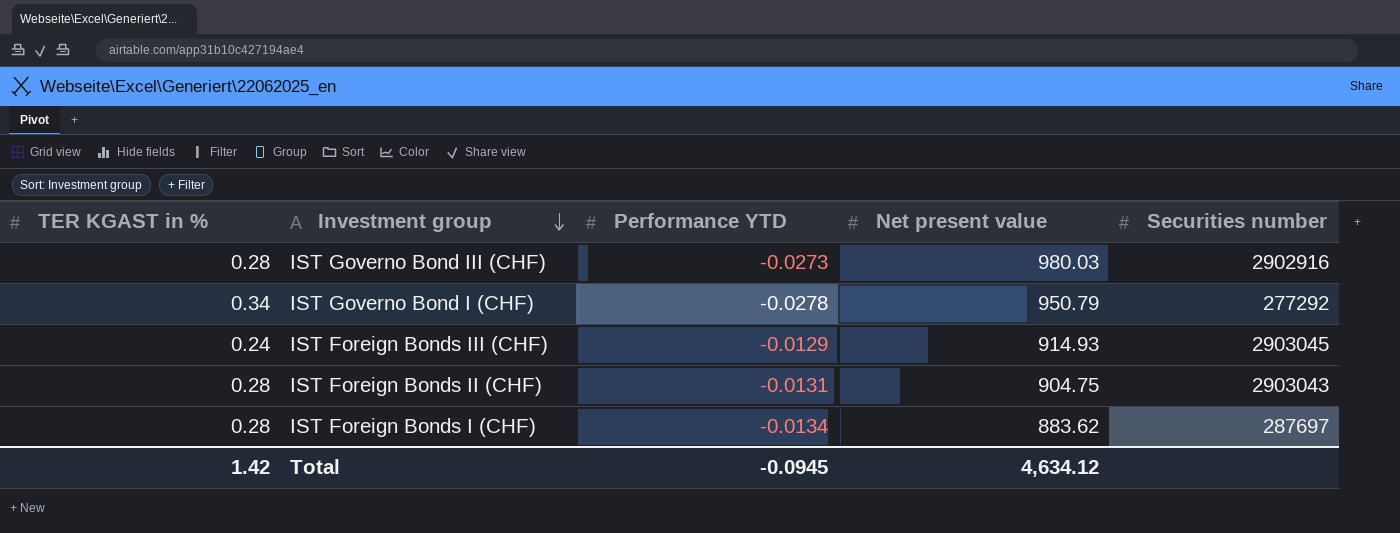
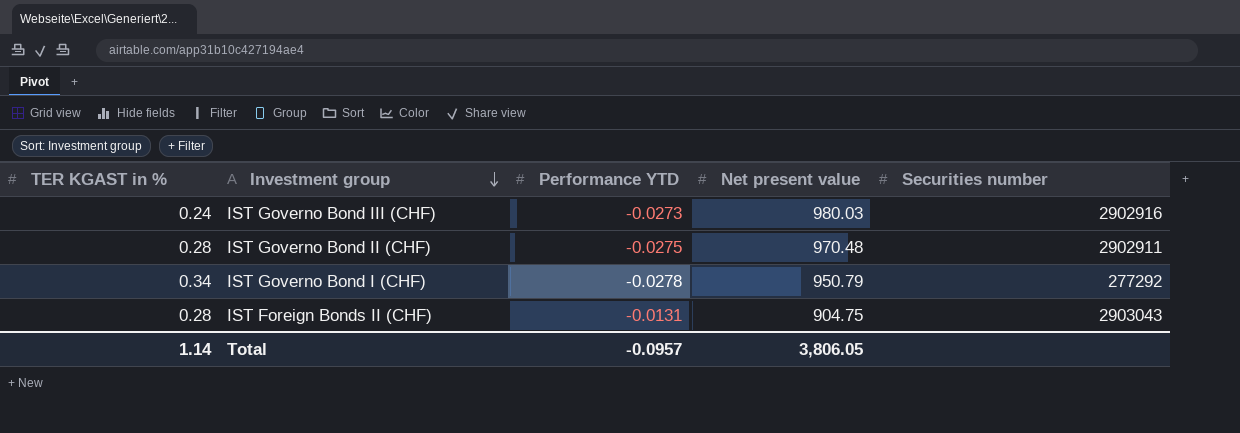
row IST Foreign Bonds III (CHF): 0.24 | -0.0129 | 914.93 | 2903045 -> none
row IST Foreign Bonds I (CHF): 0.28 | -0.0134 | 883.62 | 287697 -> none
IST Governo Bond III (CHF) | TER KGAST in %: 0.28 -> 0.24
row IST Governo Bond II (CHF): none -> 0.28 | -0.0275 | 970.48 | 2902911
Total | TER KGAST in %: 1.42 -> 1.14
Total | Performance YTD: -0.0945 -> -0.0957
Total | Net present value: 4,634.12 -> 3,806.05

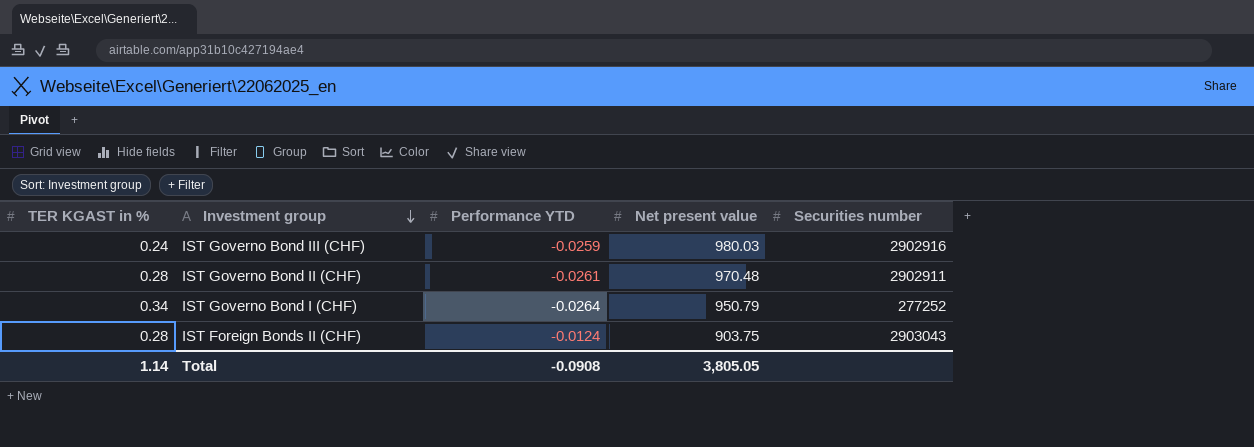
IST Governo Bond III (CHF) | Performance YTD: -0.0273 -> -0.0259
IST Governo Bond II (CHF) | Performance YTD: -0.0275 -> -0.0261
IST Governo Bond I (CHF) | Performance YTD: -0.0278 -> -0.0264
IST Governo Bond I (CHF) | Securities number: 277292 -> 277252
IST Foreign Bonds II (CHF) | Performance YTD: -0.0131 -> -0.0124
IST Foreign Bonds II (CHF) | Net present value: 904.75 -> 903.75
Total | Performance YTD: -0.0957 -> -0.0908
Total | Net present value: 3,806.05 -> 3,805.05

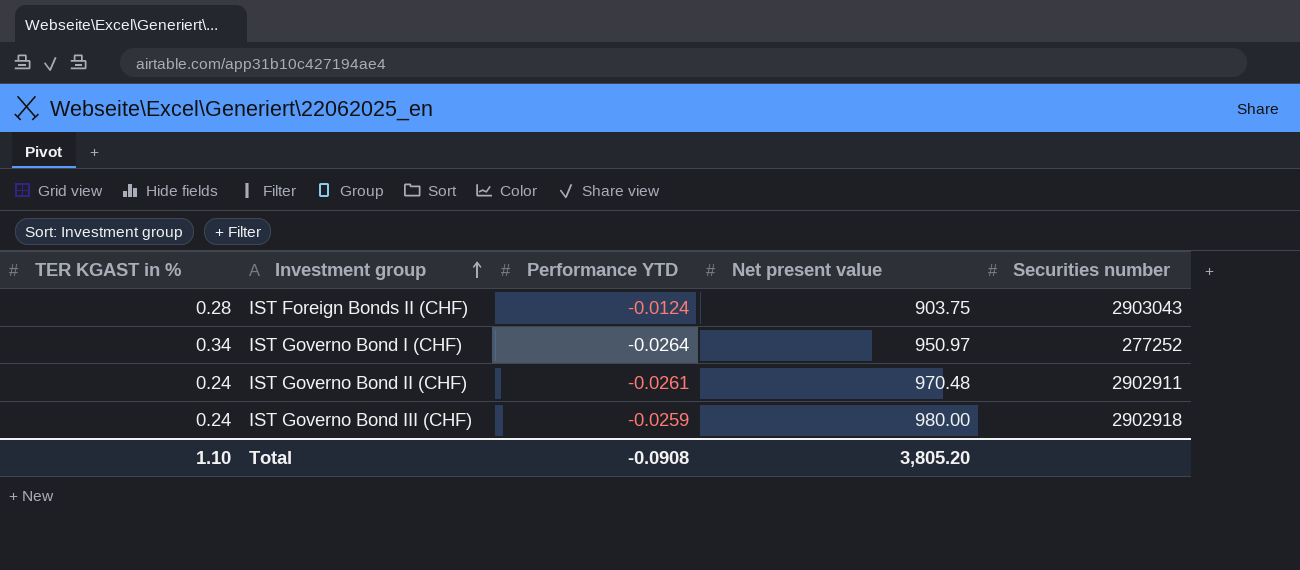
row order: Investment group descending -> Investment group ascending
IST Governo Bond I (CHF) | Net present value: 950.79 -> 950.97
IST Governo Bond II (CHF) | TER KGAST in %: 0.28 -> 0.24
IST Governo Bond III (CHF) | Net present value: 980.03 -> 980.00
IST Governo Bond III (CHF) | Securities number: 2902916 -> 2902918
Total | TER KGAST in %: 1.14 -> 1.10
Total | Net present value: 3,805.05 -> 3,805.20

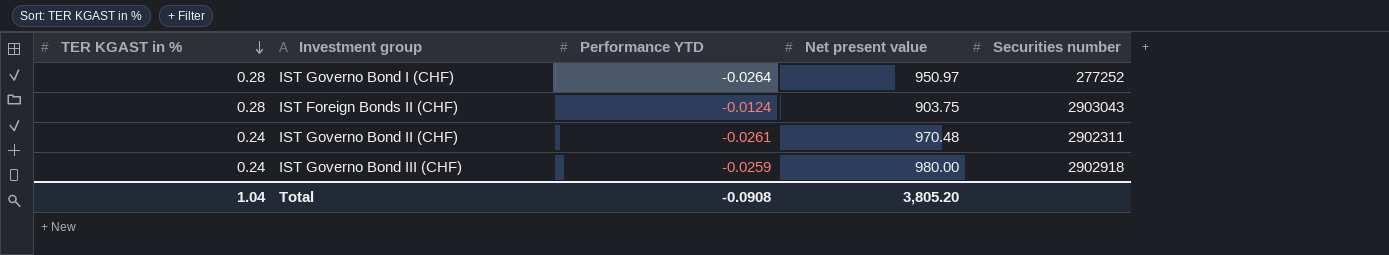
row order: Investment group ascending -> TER KGAST in % descending
IST Governo Bond I (CHF) | TER KGAST in %: 0.34 -> 0.28
IST Governo Bond II (CHF) | Securities number: 2902911 -> 2902311
Total | TER KGAST in %: 1.10 -> 1.04

